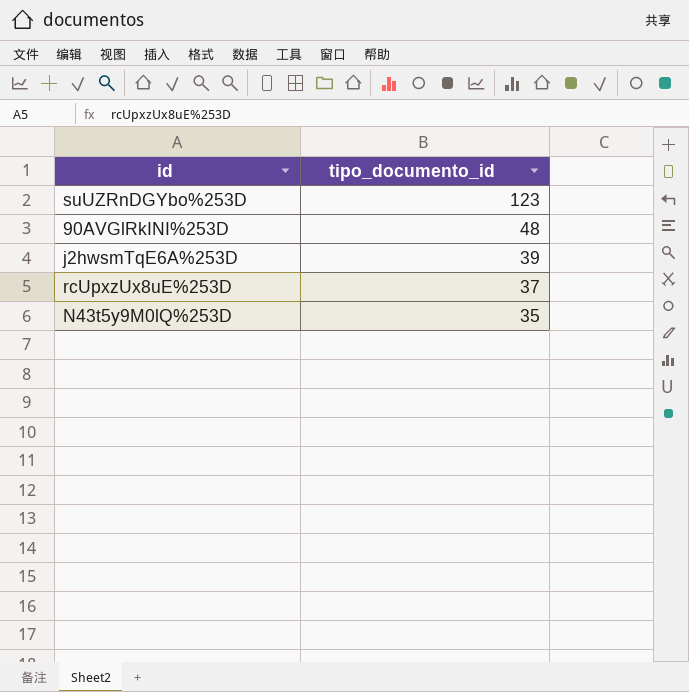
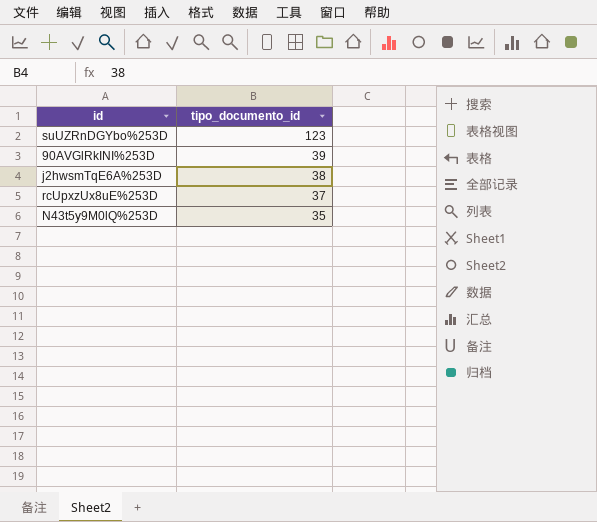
90AVGlRkINI%253D | tipo_documento_id: 48 -> 39
j2hwsmTqE6A%253D | tipo_documento_id: 39 -> 38

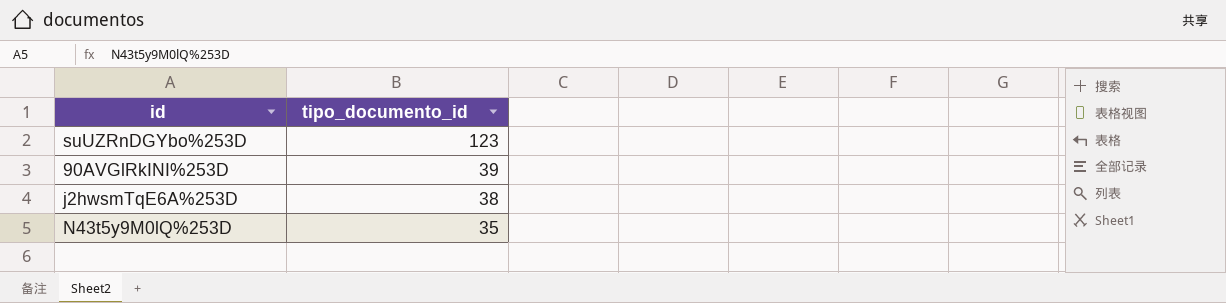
row rcUpxzUx8uE%253D: 37 -> none

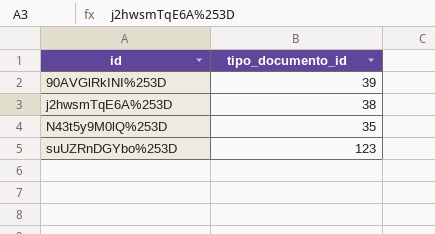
row order: tipo_documento_id descending -> id ascending

